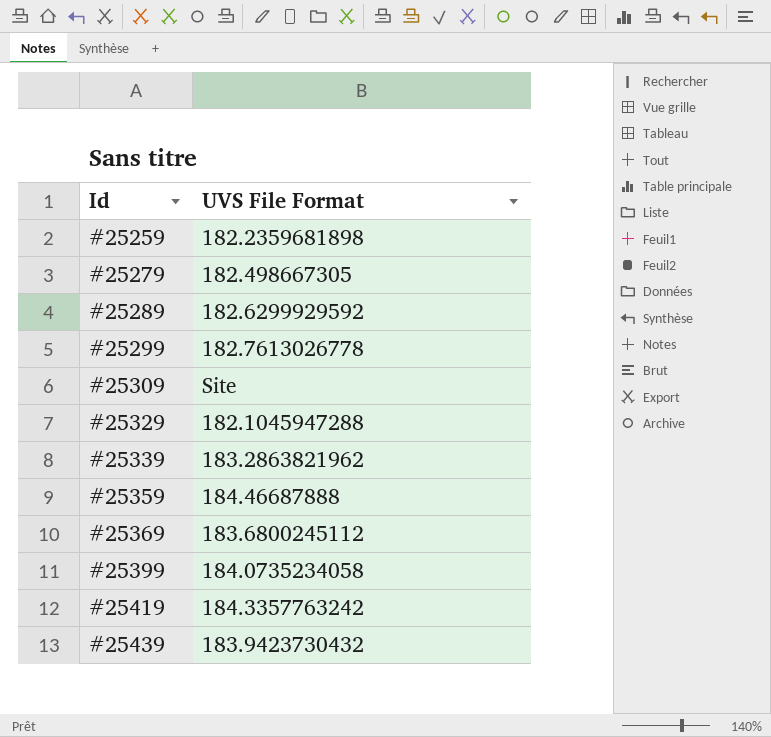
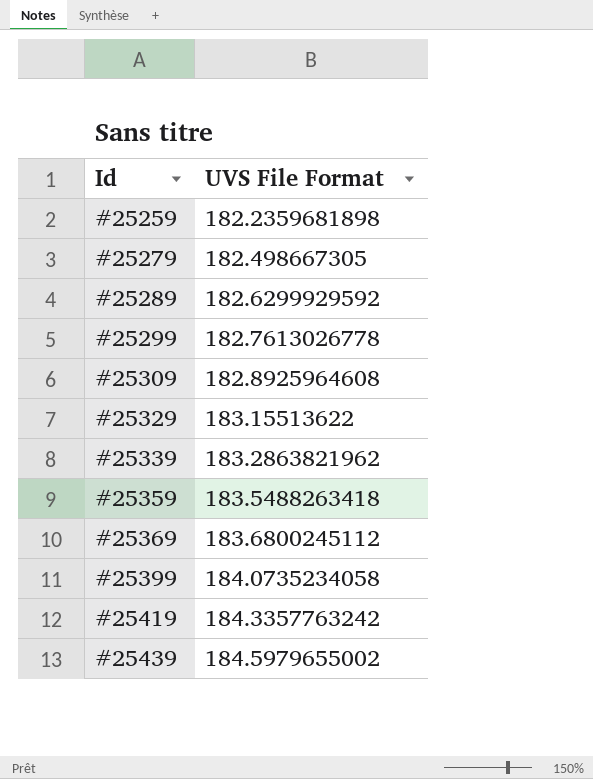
#25309 | UVS File Format: Site -> 182.8925964608
#25329 | UVS File Format: 182.1045947288 -> 183.15513622
#25359 | UVS File Format: 184.46687888 -> 183.5488263418
#25439 | UVS File Format: 183.9423730432 -> 184.5979655002

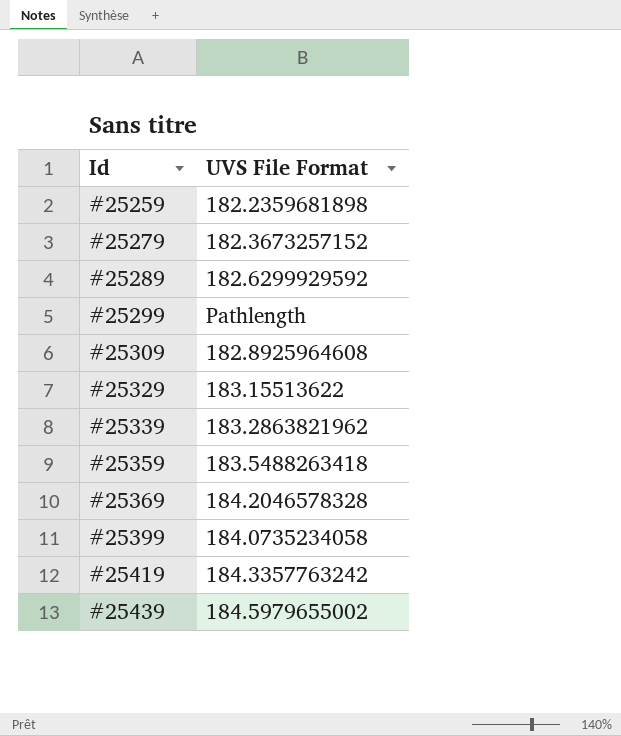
#25279 | UVS File Format: 182.498667305 -> 182.3673257152
#25299 | UVS File Format: 182.7613026778 -> Pathlength
#25369 | UVS File Format: 183.6800245112 -> 184.2046578328

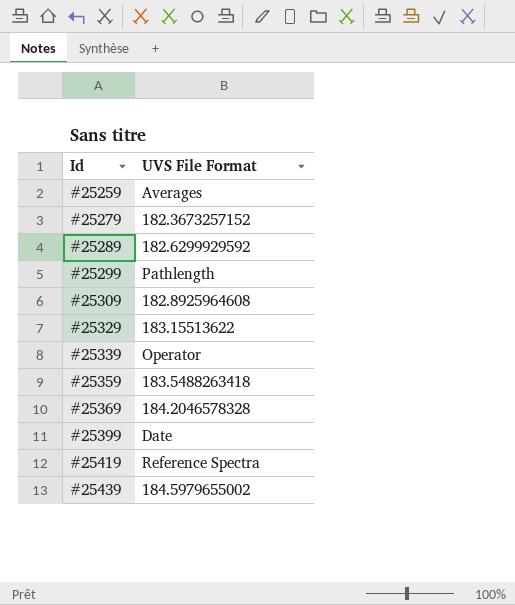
#25259 | UVS File Format: 182.2359681898 -> Averages
#25339 | UVS File Format: 183.2863821962 -> Operator
#25399 | UVS File Format: 184.0735234058 -> Date
#25419 | UVS File Format: 184.3357763242 -> Reference Spectra

